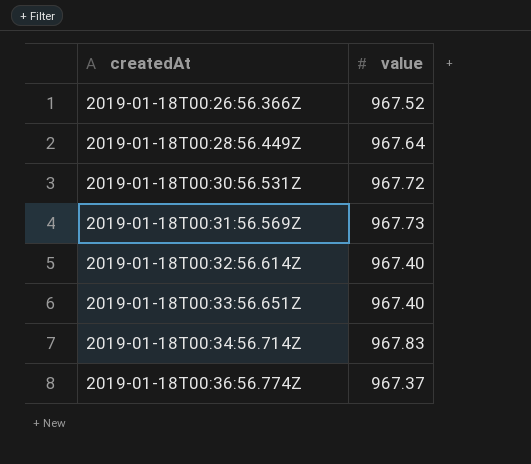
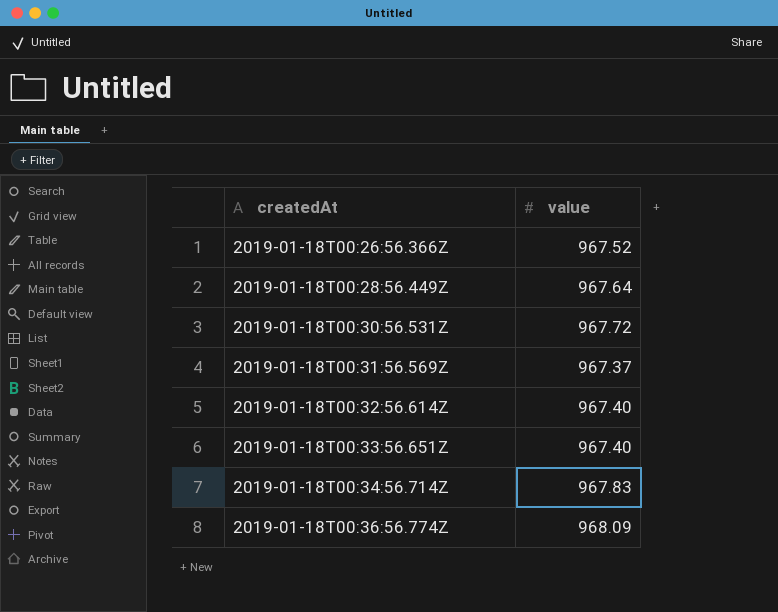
2019-01-18T00:31:56.569Z | value: 967.73 -> 967.37
2019-01-18T00:36:56.774Z | value: 967.37 -> 968.09

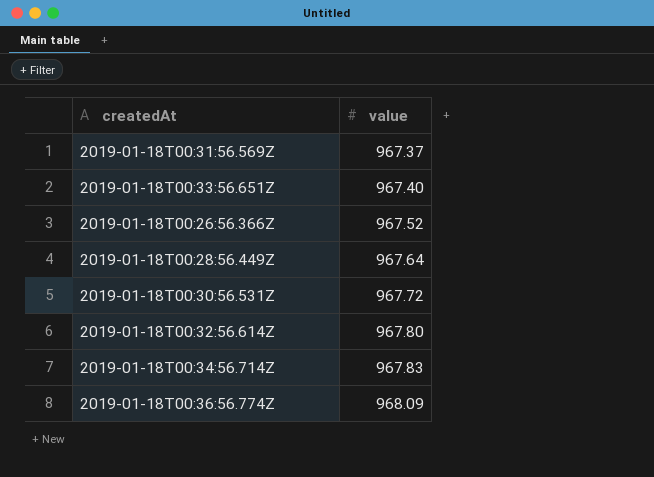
row order: createdAt ascending -> value ascending
2019-01-18T00:32:56.614Z | value: 967.40 -> 967.80

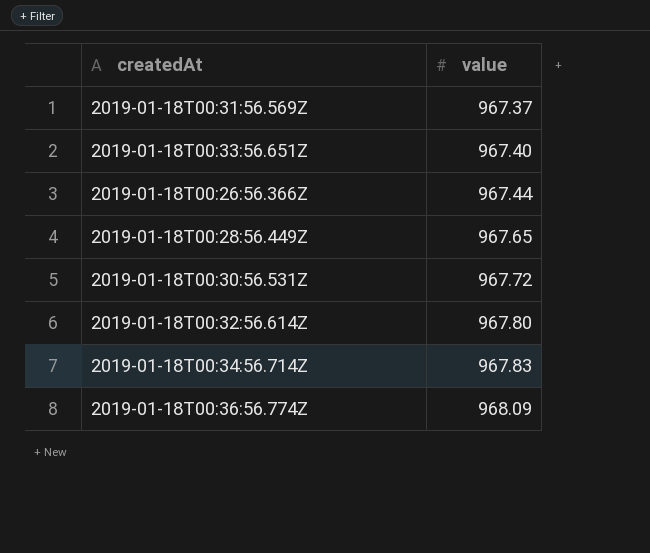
2019-01-18T00:26:56.366Z | value: 967.52 -> 967.44
2019-01-18T00:28:56.449Z | value: 967.64 -> 967.65

